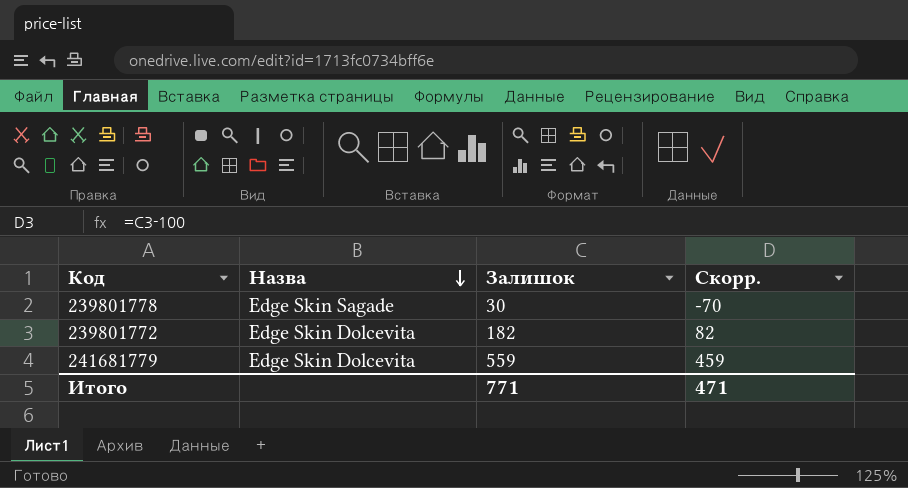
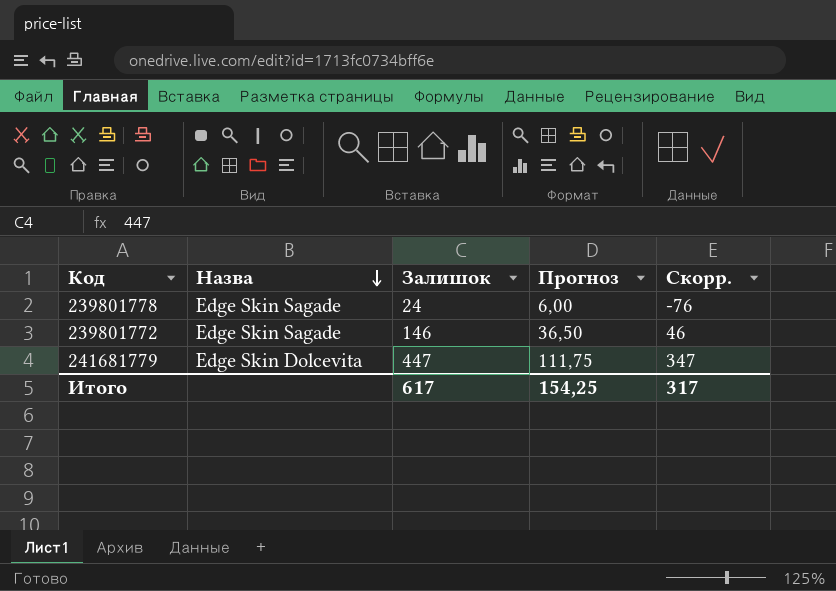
column Прогноз | formula: none -> [Залишок] * 0,25
239801778 | Залишок: 30 -> 24
239801778 | Скорр.: -70 -> -76
239801772 | Назва: Edge Skin Dolcevita -> Edge Skin Sagade
239801772 | Залишок: 182 -> 146
239801772 | Скорр.: 82 -> 46
241681779 | Залишок: 559 -> 447
241681779 | Скорр.: 459 -> 347
Итого | Залишок: 771 -> 617
Итого | Скорр.: 471 -> 317

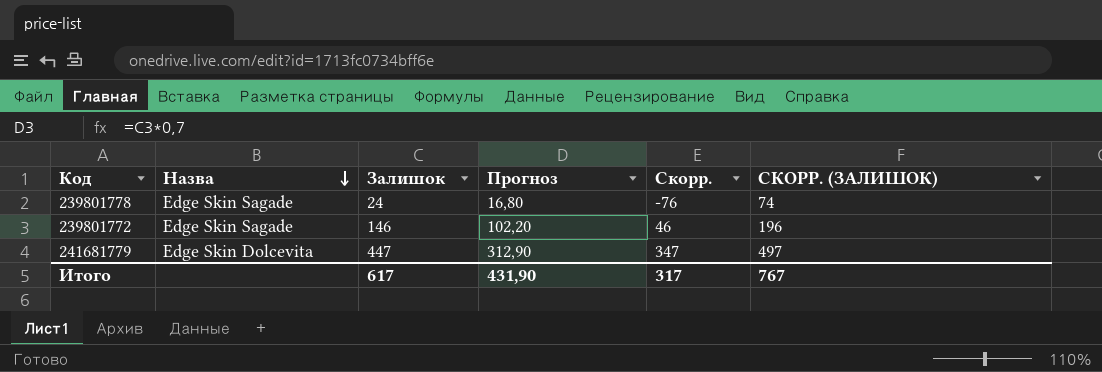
column Прогноз | formula: [Залишок] * 0,25 -> [Залишок] * 0,7
column СКОРР. (ЗАЛИШОК) | formula: none -> [Залишок] + 50
Итого | Прогноз: 154,25 -> 431,90

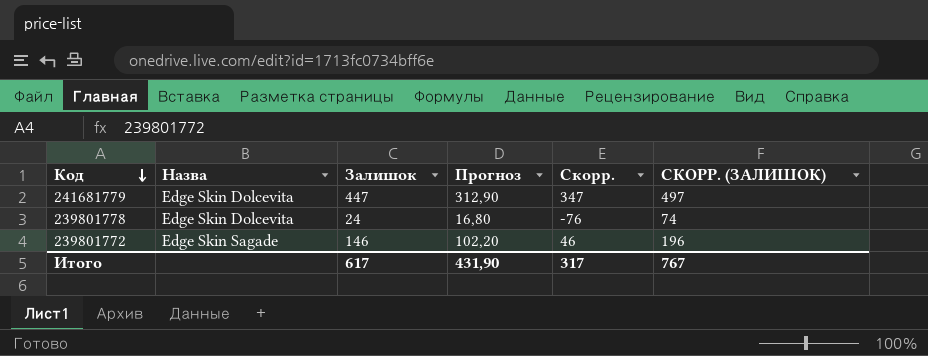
row order: Назва descending -> Код descending
239801778 | Назва: Edge Skin Sagade -> Edge Skin Dolcevita

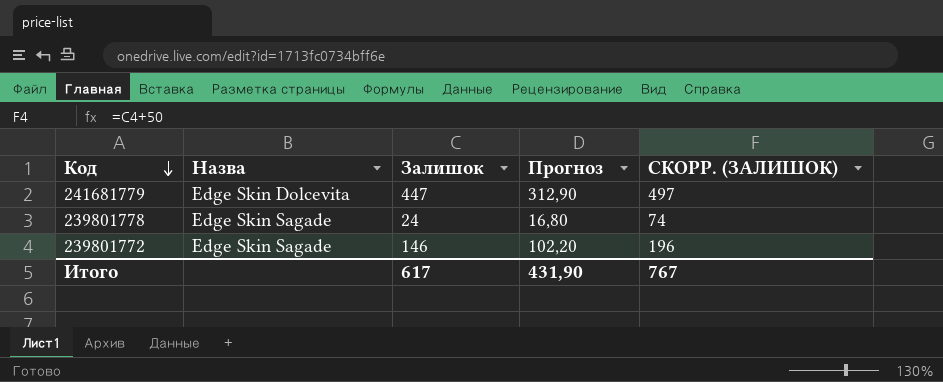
column Скорр. | formula: [Залишок] - 100 -> none
239801778 | Назва: Edge Skin Dolcevita -> Edge Skin Sagade

